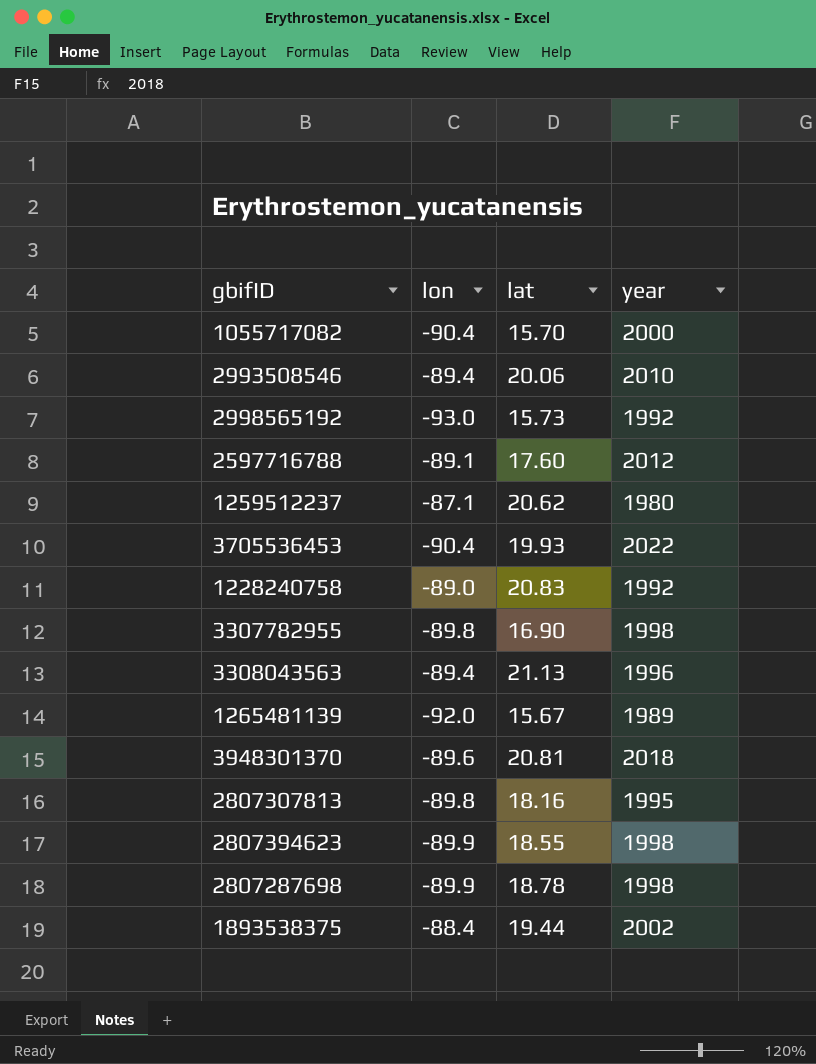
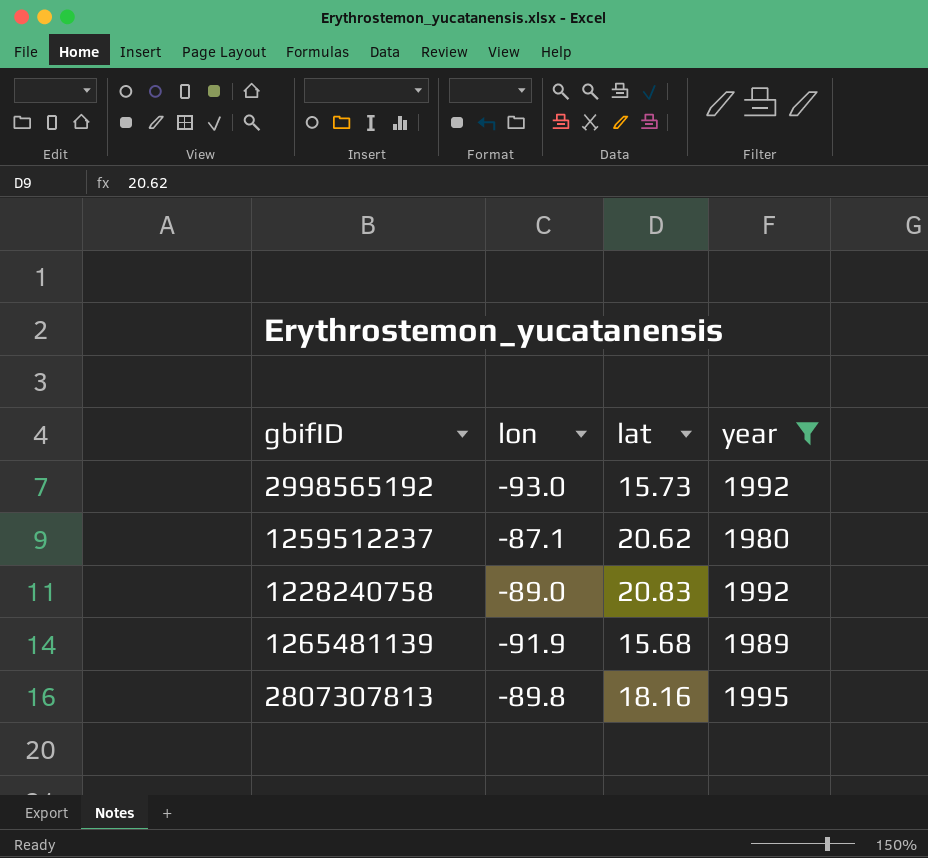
filter: none -> year <= 1995
1265481139 | lon: -92.0 -> -91.9
1265481139 | lat: 15.67 -> 15.68

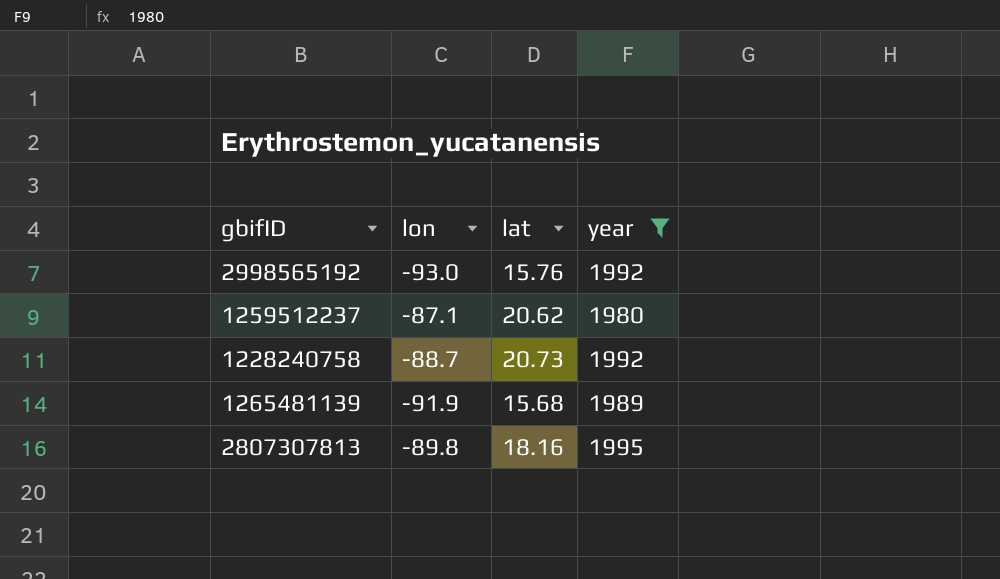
2998565192 | lat: 15.73 -> 15.76
1228240758 | lon: -89.0 -> -88.7
1228240758 | lat: 20.83 -> 20.73

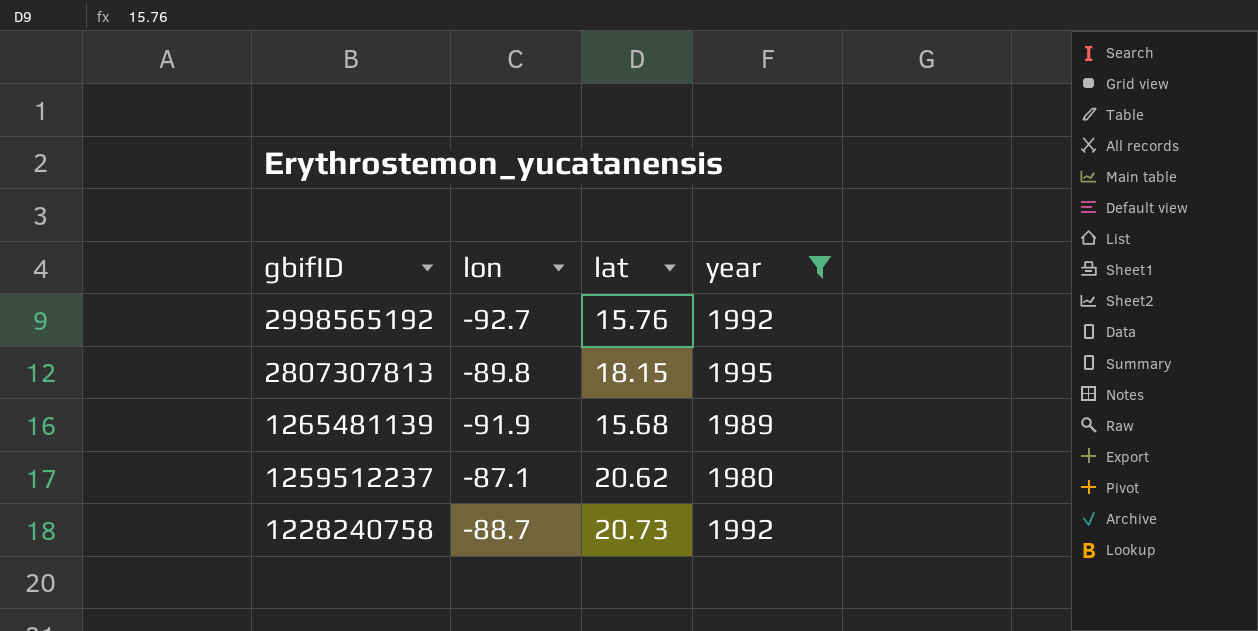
row order: none -> gbifID descending
2998565192 | lon: -93.0 -> -92.7
2807307813 | lat: 18.16 -> 18.15

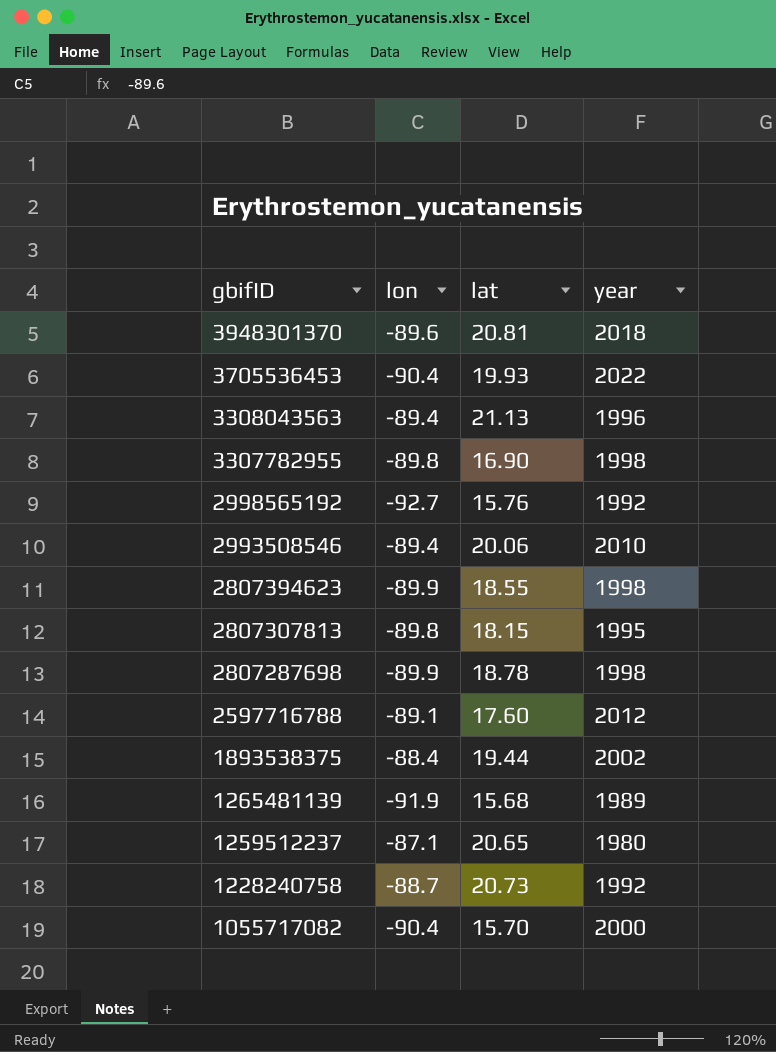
filter: year <= 1995 -> none
1259512237 | lat: 20.62 -> 20.65

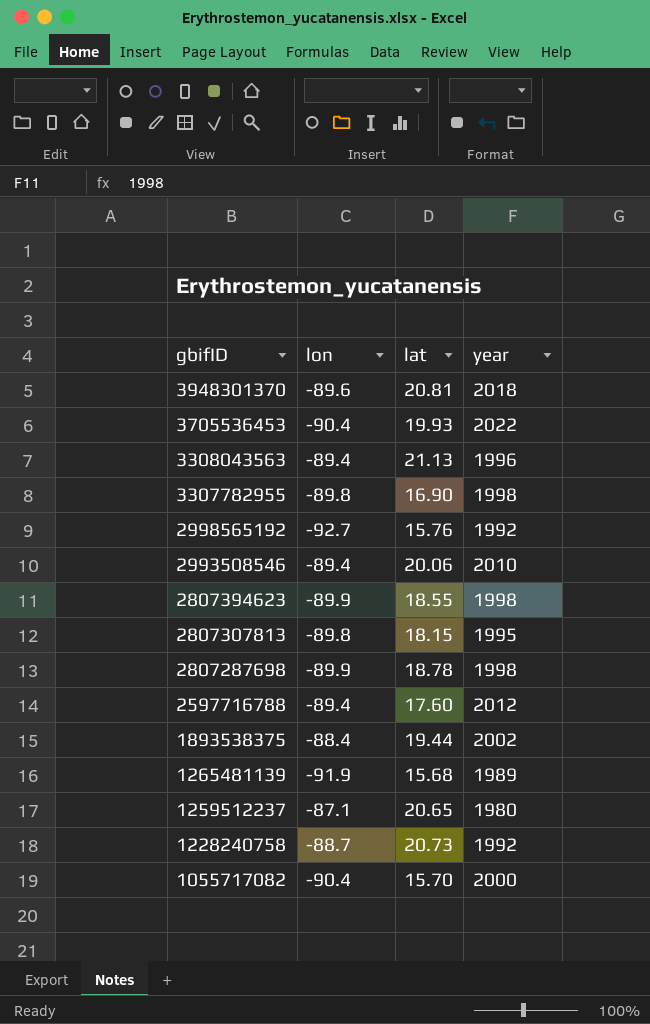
2597716788 | lon: -89.1 -> -89.4

